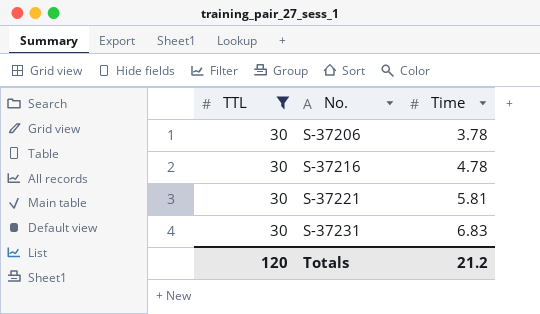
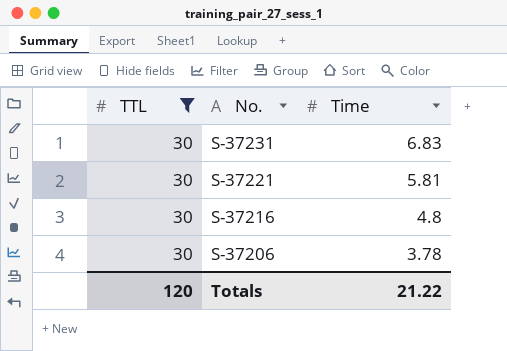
row order: No. ascending -> No. descending
S-37216 | Time: 4.78 -> 4.8
Totals | Time: 21.2 -> 21.22

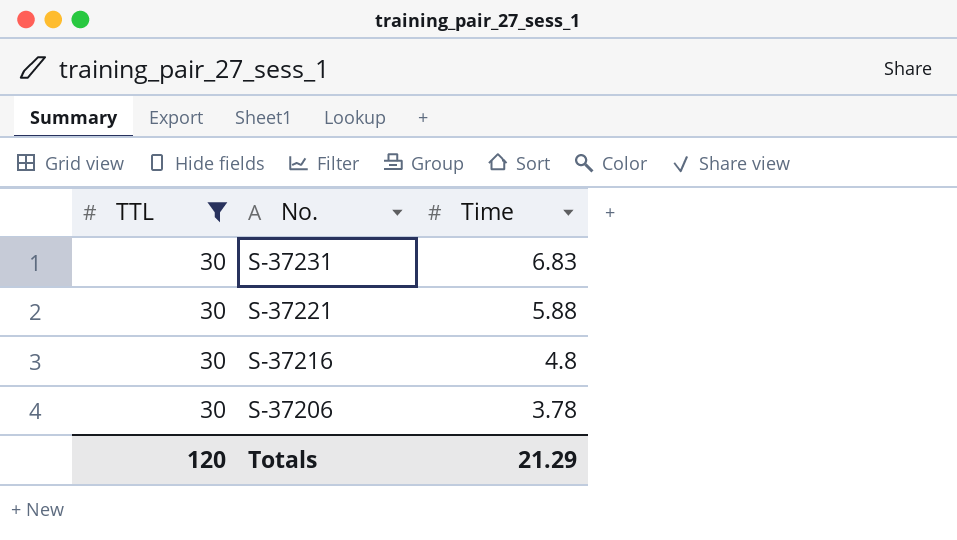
S-37221 | Time: 5.81 -> 5.88
Totals | Time: 21.22 -> 21.29

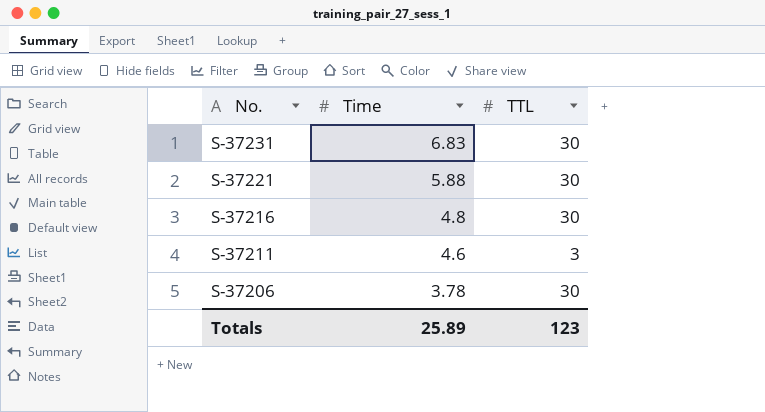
filter: TTL = 30 -> none
column TTL | position: 1 -> 3
Totals | Time: 21.29 -> 25.89
Totals | TTL: 120 -> 123

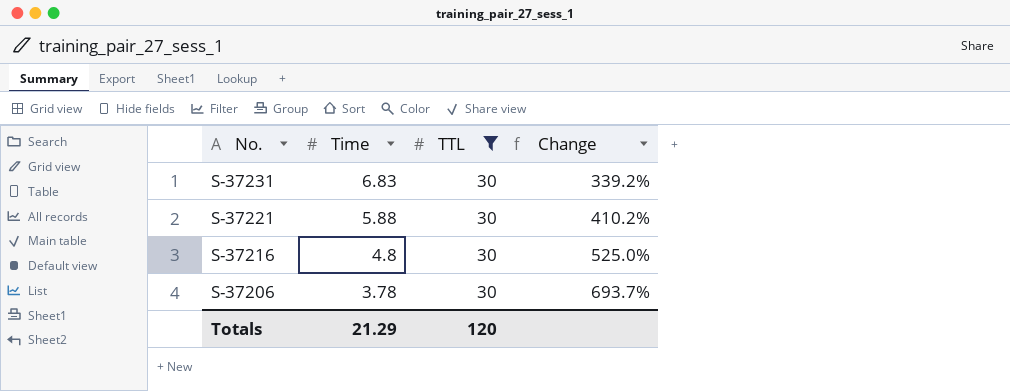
filter: none -> TTL = 30
column Change | formula: none -> ([TTL] - [Time]) / [Time]
Totals | Time: 25.89 -> 21.29
Totals | TTL: 123 -> 120

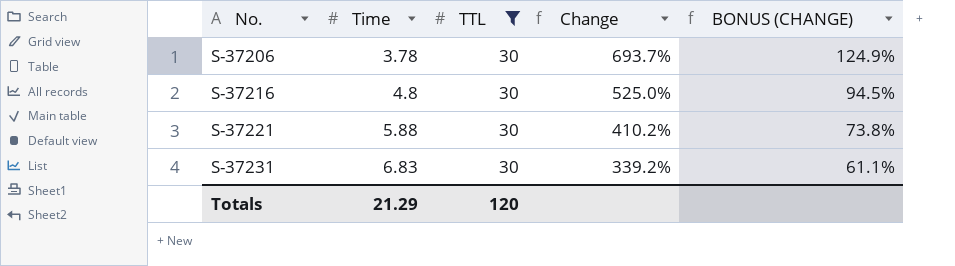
row order: No. descending -> No. ascending
column BONUS (CHANGE) | formula: none -> [Change] * 0.18

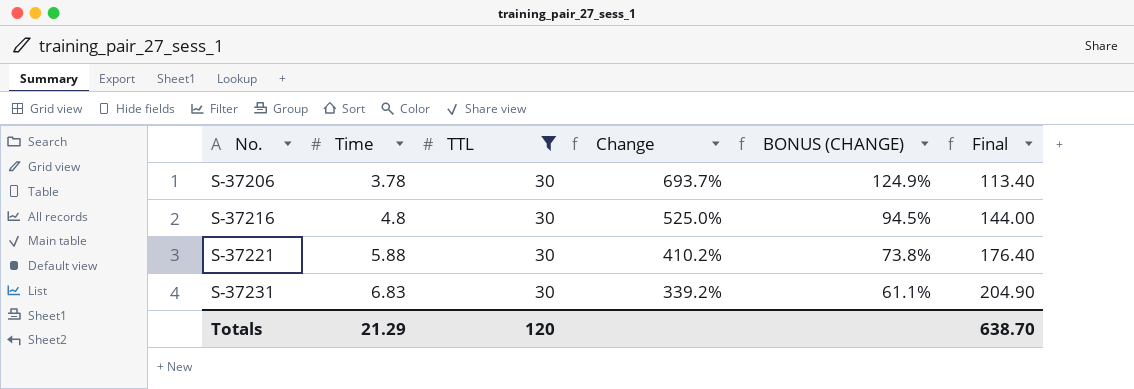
column Final | formula: none -> [Time] * [TTL]

